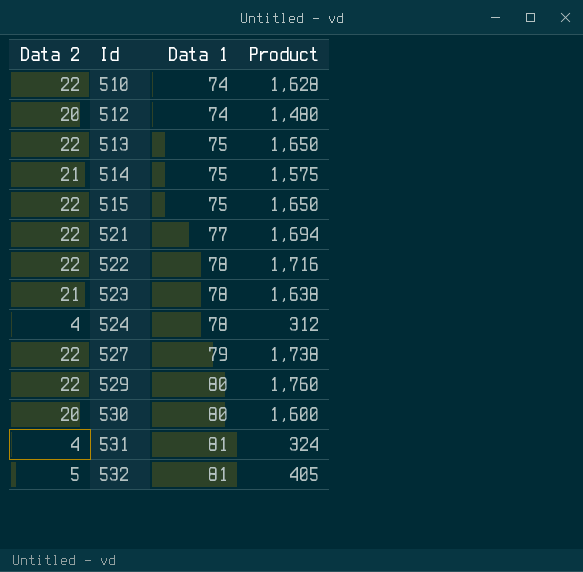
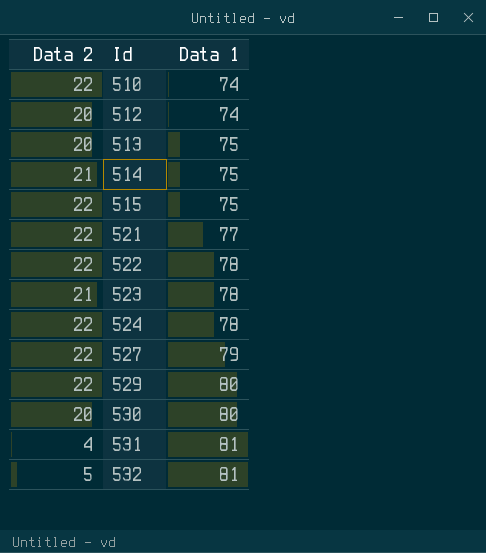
column Product | formula: [Data 2] * [Data 1] -> none
513 | Data 2: 22 -> 20
524 | Data 2: 4 -> 22

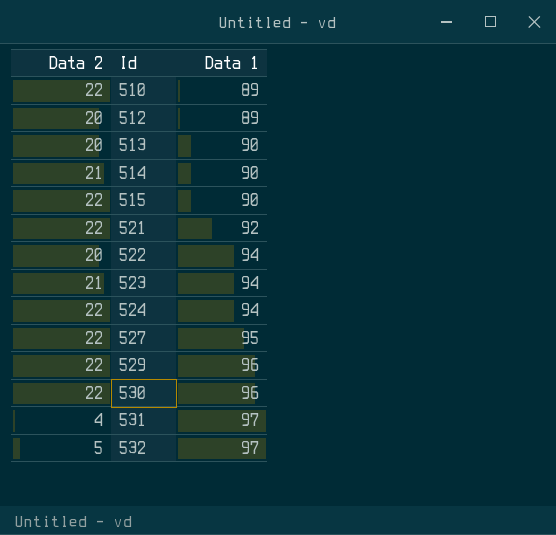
510 | Data 1: 74 -> 89
512 | Data 1: 74 -> 89
513 | Data 1: 75 -> 90
514 | Data 1: 75 -> 90
515 | Data 1: 75 -> 90
521 | Data 1: 77 -> 92
522 | Data 2: 22 -> 20
522 | Data 1: 78 -> 94
523 | Data 1: 78 -> 94
524 | Data 1: 78 -> 94
527 | Data 1: 79 -> 95
529 | Data 1: 80 -> 96
530 | Data 2: 20 -> 22
530 | Data 1: 80 -> 96
531 | Data 1: 81 -> 97
532 | Data 1: 81 -> 97

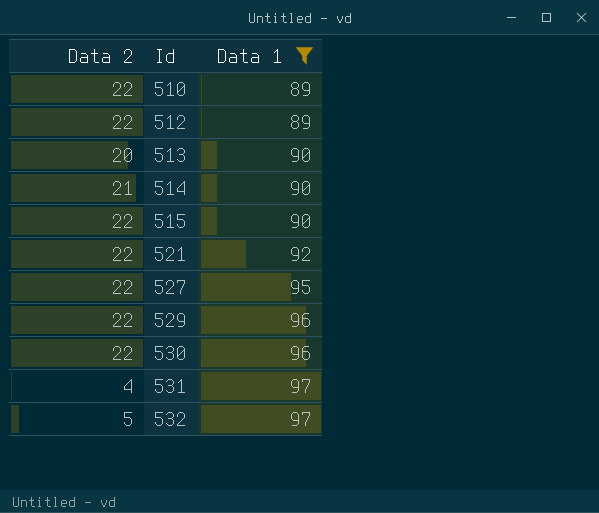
filter: none -> Data 1 != 94
512 | Data 2: 20 -> 22

